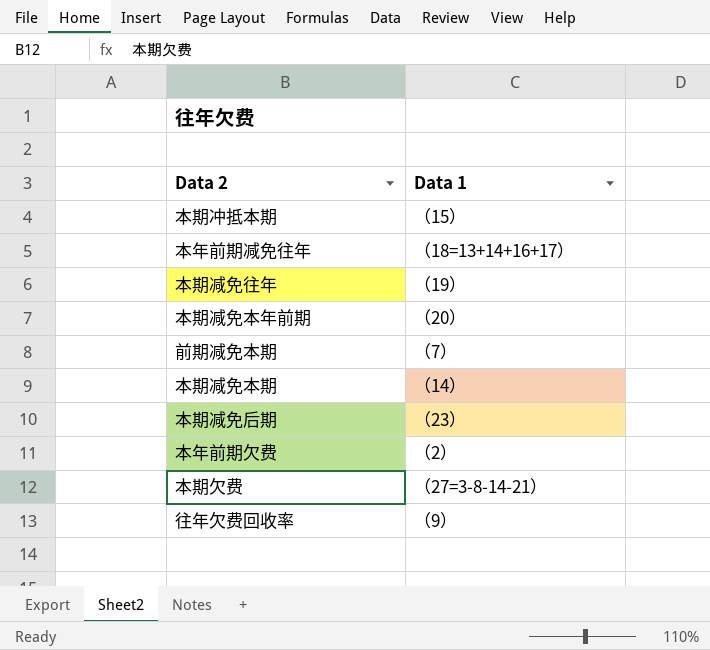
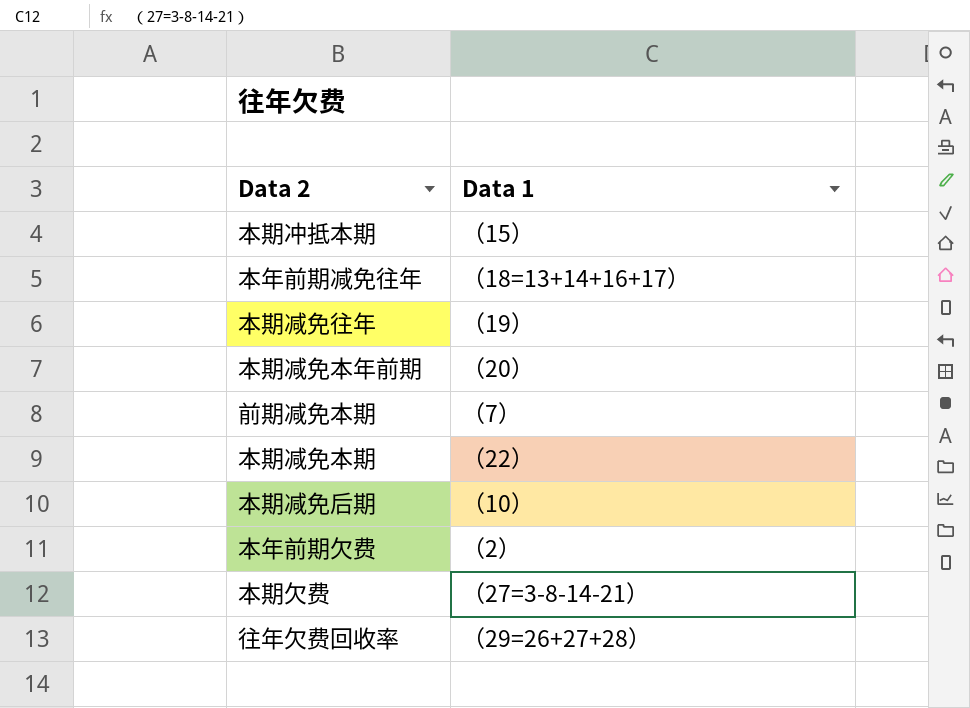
本期减免本期 | Data 1: （14） -> （22）
本期减免后期 | Data 1: （23） -> （10）
往年欠费回收率 | Data 1: （9） -> （29=26+27+28）

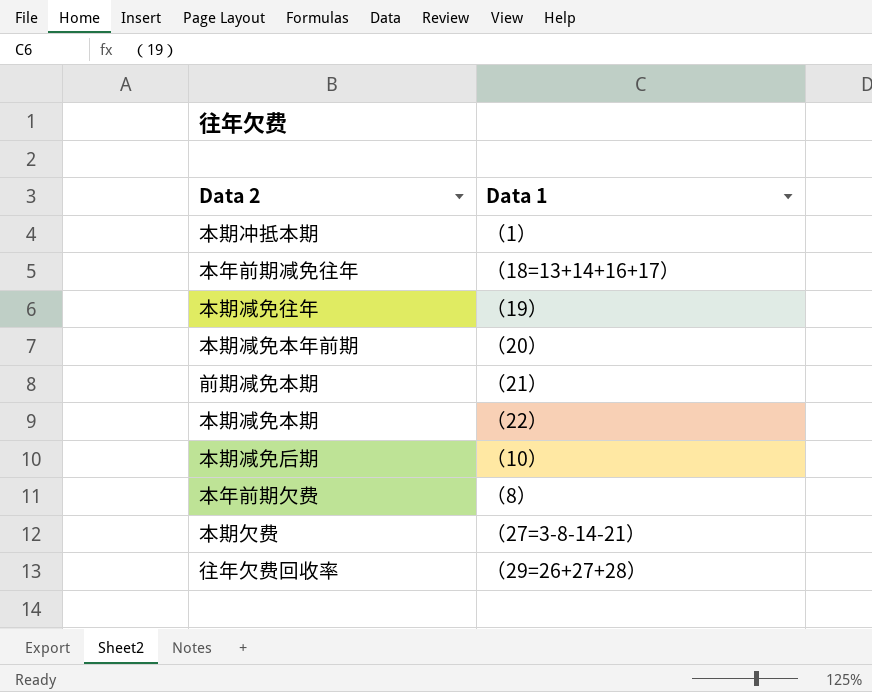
本期冲抵本期 | Data 1: （15） -> （1）
前期减免本期 | Data 1: （7） -> （21）
本年前期欠费 | Data 1: （2） -> （8）

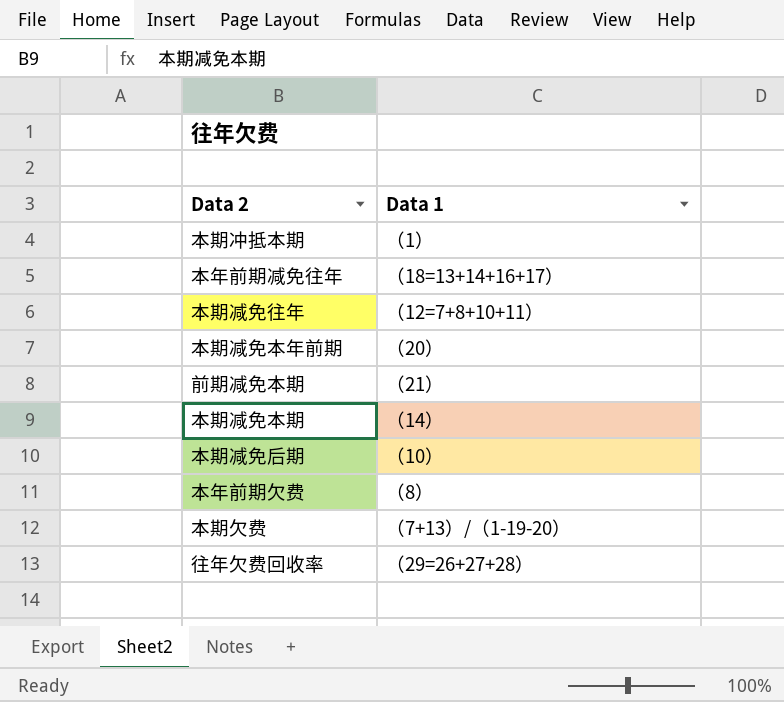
本期减免往年 | Data 1: （19） -> （12=7+8+10+11）
本期减免本期 | Data 1: （22） -> （14）
本期欠费 | Data 1: （27=3-8-14-21） -> （7+13）/（1-19-20）

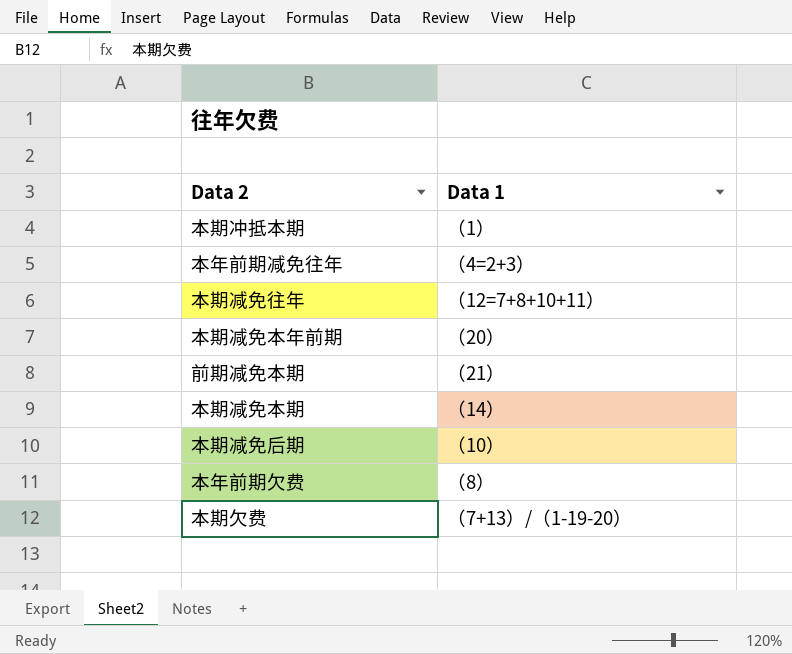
row 往年欠费回收率: （29=26+27+28） -> none
本年前期减免往年 | Data 1: （18=13+14+16+17） -> （4=2+3）

